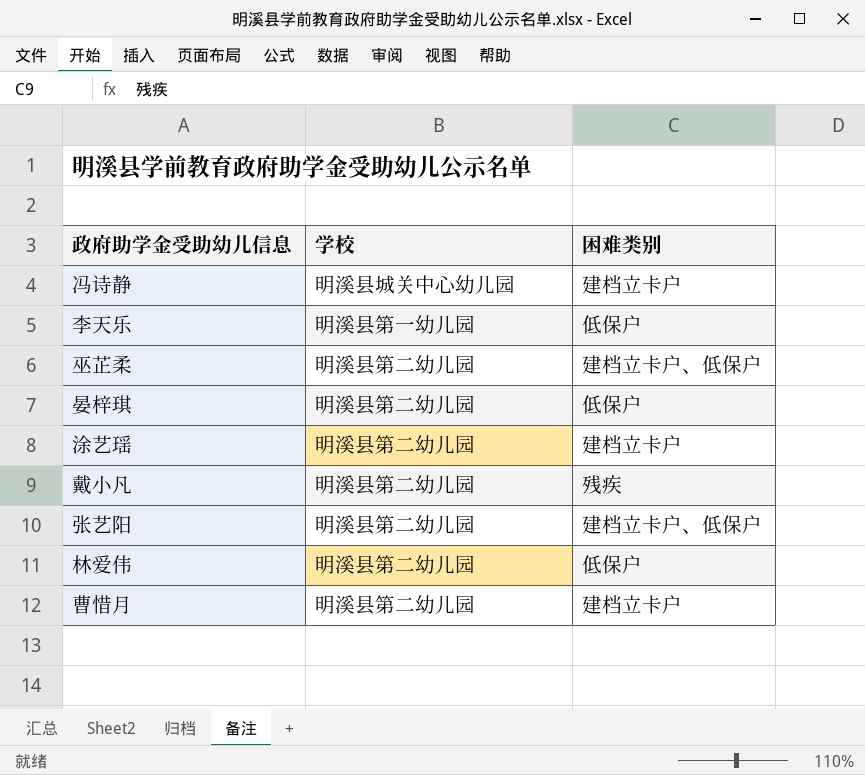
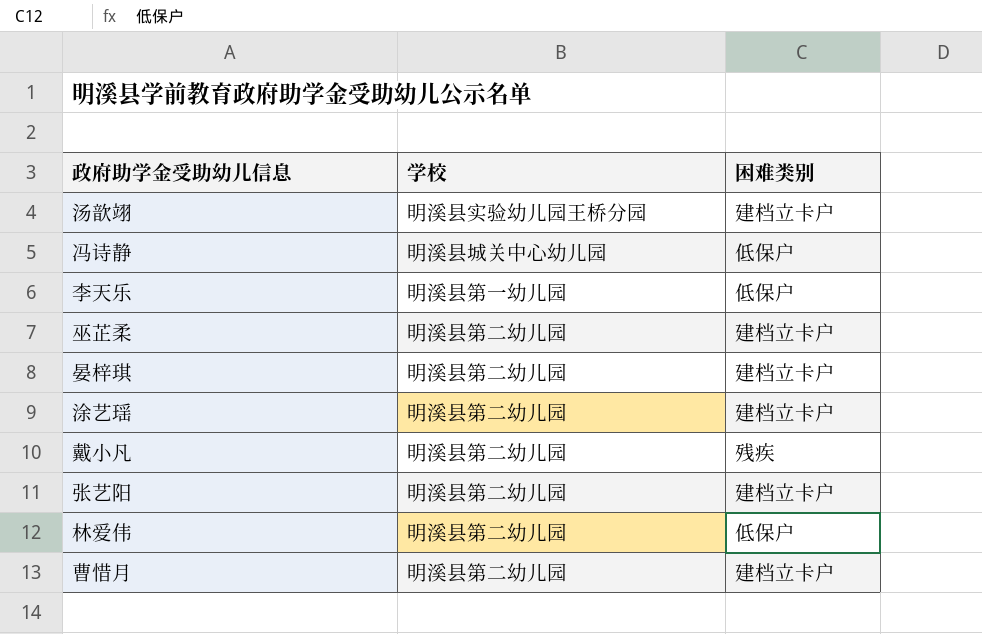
row 汤歆翊: none -> 明溪县实验幼儿园王桥分园 | 建档立卡户
冯诗静 | 困难类别: 建档立卡户 -> 低保户
巫芷柔 | 困难类别: 建档立卡户、低保户 -> 建档立卡户
晏梓琪 | 困难类别: 低保户 -> 建档立卡户
张艺阳 | 困难类别: 建档立卡户、低保户 -> 建档立卡户

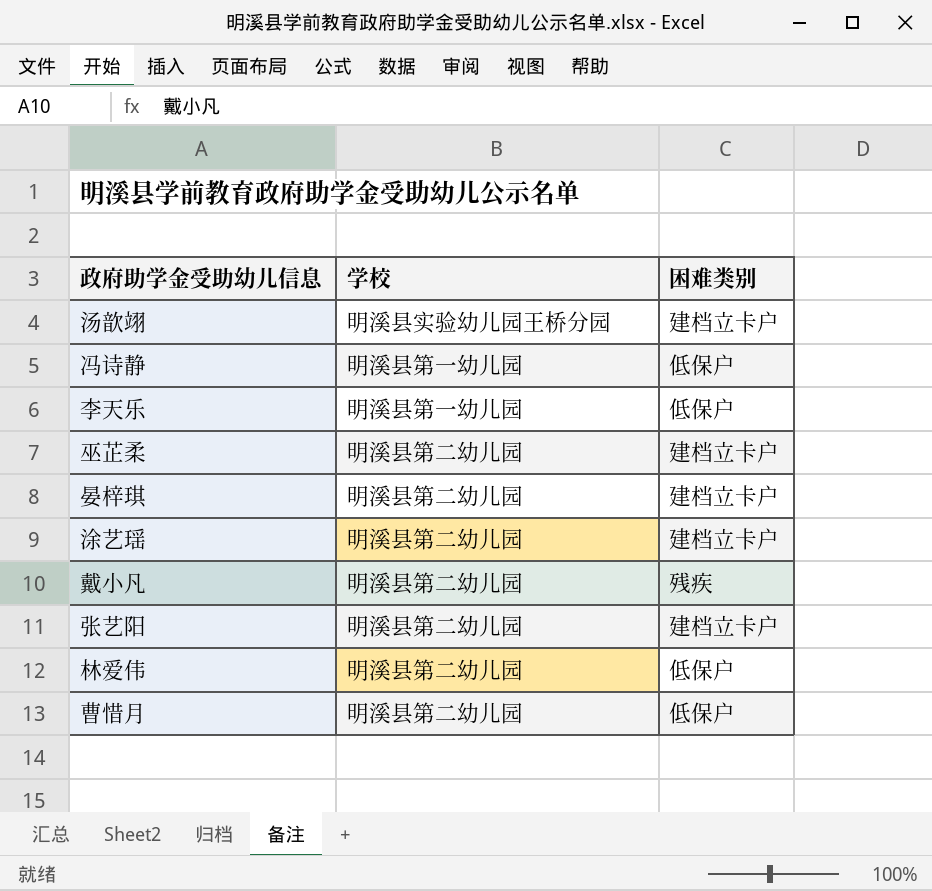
冯诗静 | 学校: 明溪县城关中心幼儿园 -> 明溪县第一幼儿园
曹惜月 | 困难类别: 建档立卡户 -> 低保户

